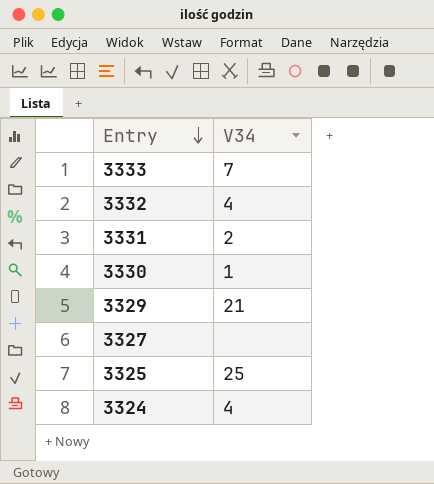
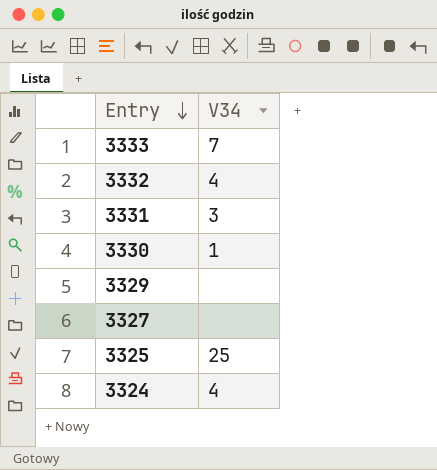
3331 | V34: 2 -> 3
3329 | V34: 21 -> none

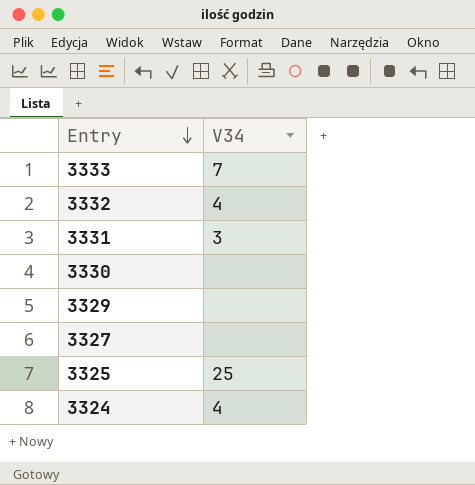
3330 | V34: 1 -> none

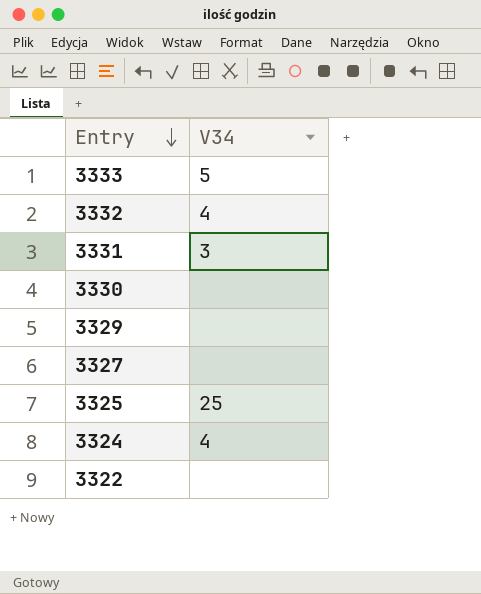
3333 | V34: 7 -> 5
row 3322: none -> none

